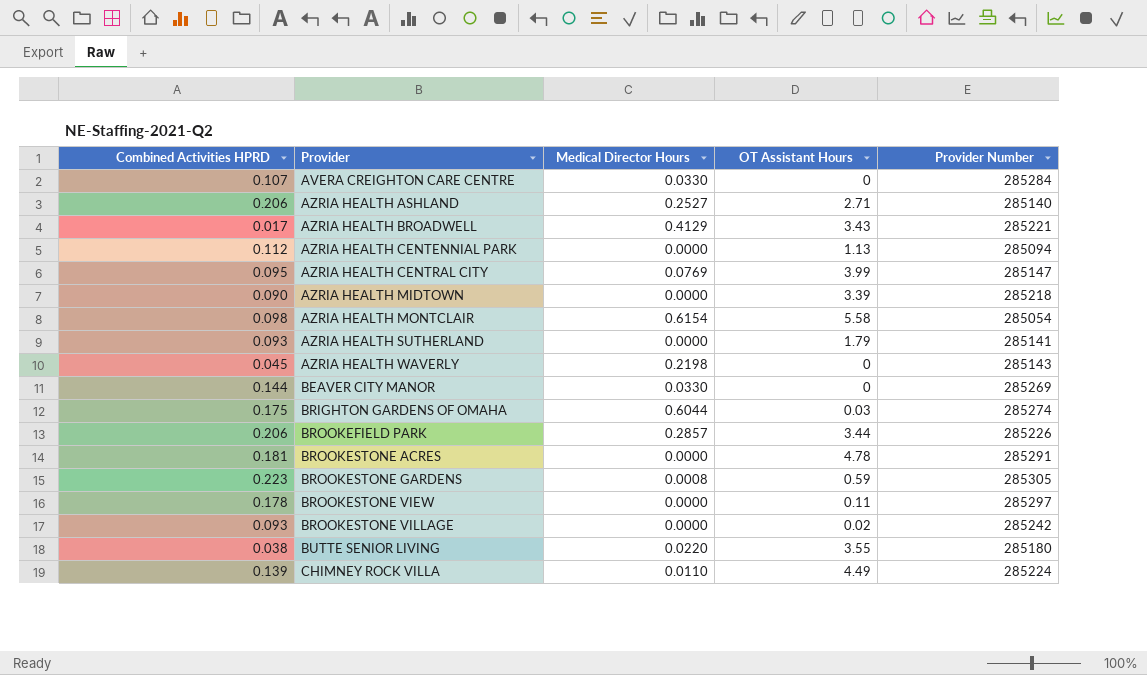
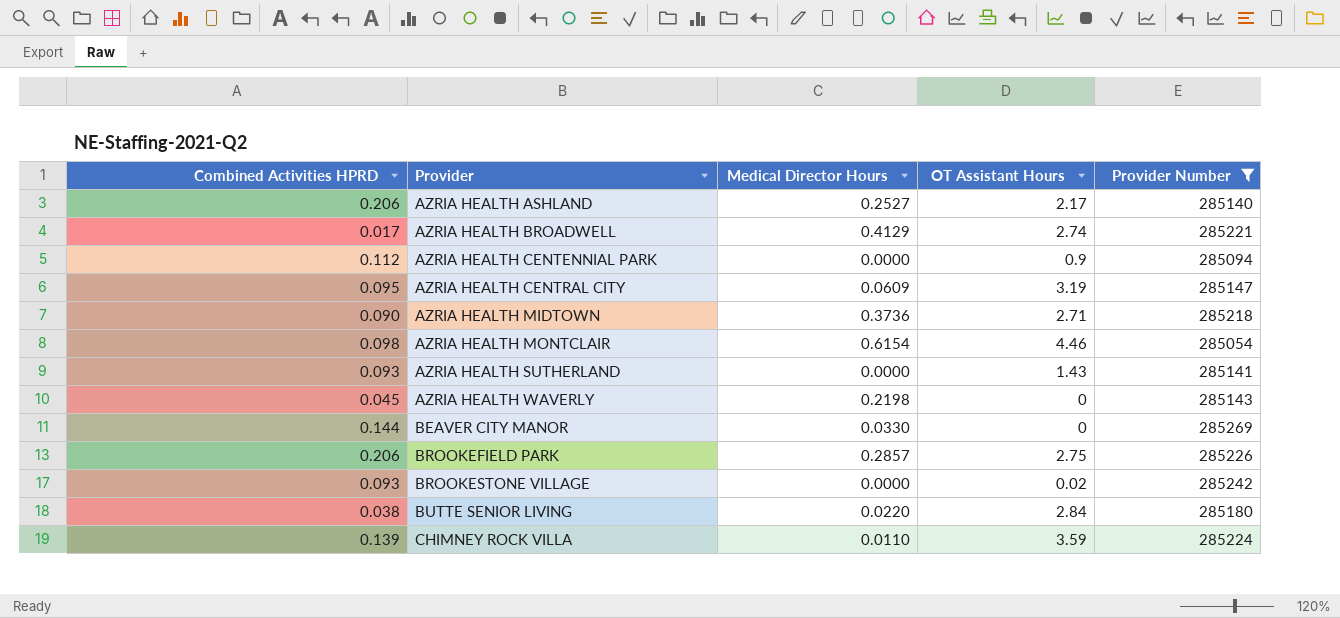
filter: none -> Provider Number <= 285269
AZRIA HEALTH ASHLAND | OT Assistant Hours: 2.71 -> 2.17
AZRIA HEALTH BROADWELL | OT Assistant Hours: 3.43 -> 2.74
AZRIA HEALTH CENTENNIAL PARK | OT Assistant Hours: 1.13 -> 0.9
AZRIA HEALTH CENTRAL CITY | Medical Director Hours: 0.0769 -> 0.0609
AZRIA HEALTH CENTRAL CITY | OT Assistant Hours: 3.99 -> 3.19
AZRIA HEALTH MIDTOWN | Medical Director Hours: 0.0000 -> 0.3736
AZRIA HEALTH MIDTOWN | OT Assistant Hours: 3.39 -> 2.71
AZRIA HEALTH MONTCLAIR | OT Assistant Hours: 5.58 -> 4.46
AZRIA HEALTH SUTHERLAND | OT Assistant Hours: 1.79 -> 1.43
BROOKEFIELD PARK | OT Assistant Hours: 3.44 -> 2.75
BUTTE SENIOR LIVING | OT Assistant Hours: 3.55 -> 2.84
CHIMNEY ROCK VILLA | OT Assistant Hours: 4.49 -> 3.59

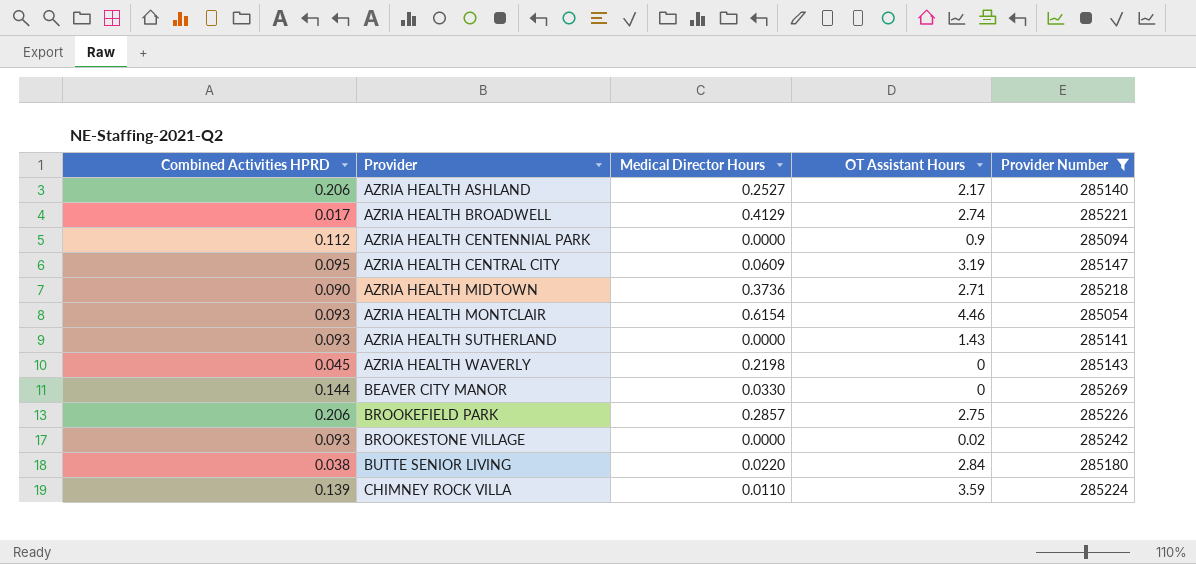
AZRIA HEALTH MONTCLAIR | Combined Activities HPRD: 0.098 -> 0.093

